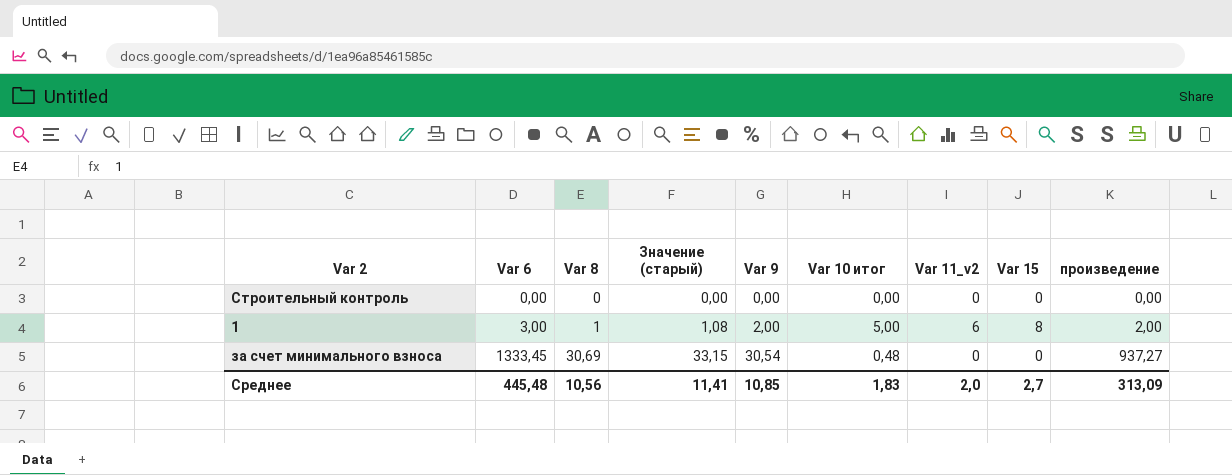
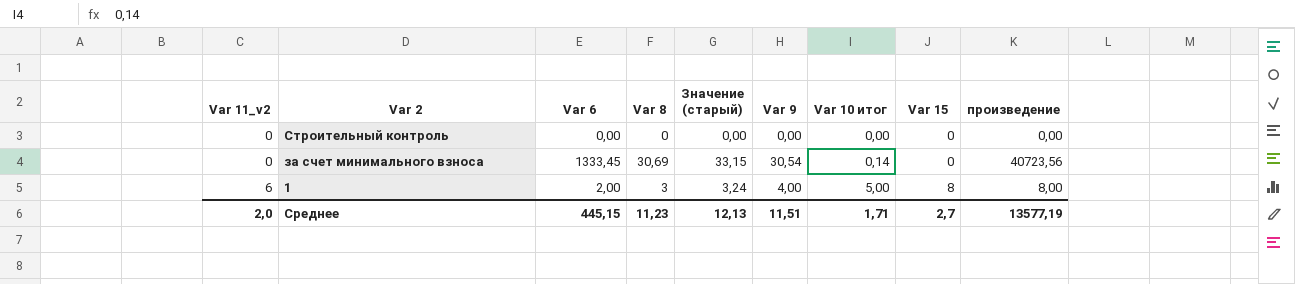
row order: Var 6 ascending -> Var 11_v2 ascending
column Var 11_v2 | position: 7 -> 1
column произведение | formula: [Var 8] * [Var 9] -> [Var 6] * [Var 9]
за счет минимального взноса | Var 10 итог: 0,48 -> 0,14
1 | Var 6: 3,00 -> 2,00
1 | Var 8: 1 -> 3
1 | Значение (старый): 1,08 -> 3,24
1 | Var 9: 2,00 -> 4,00
Среднее | Var 6: 445,48 -> 445,15
Среднее | Var 8: 10,56 -> 11,23
Среднее | Значение (старый): 11,41 -> 12,13
Среднее | Var 9: 10,85 -> 11,51
Среднее | Var 10 итог: 1,83 -> 1,71
Среднее | произведение: 313,09 -> 13577,19

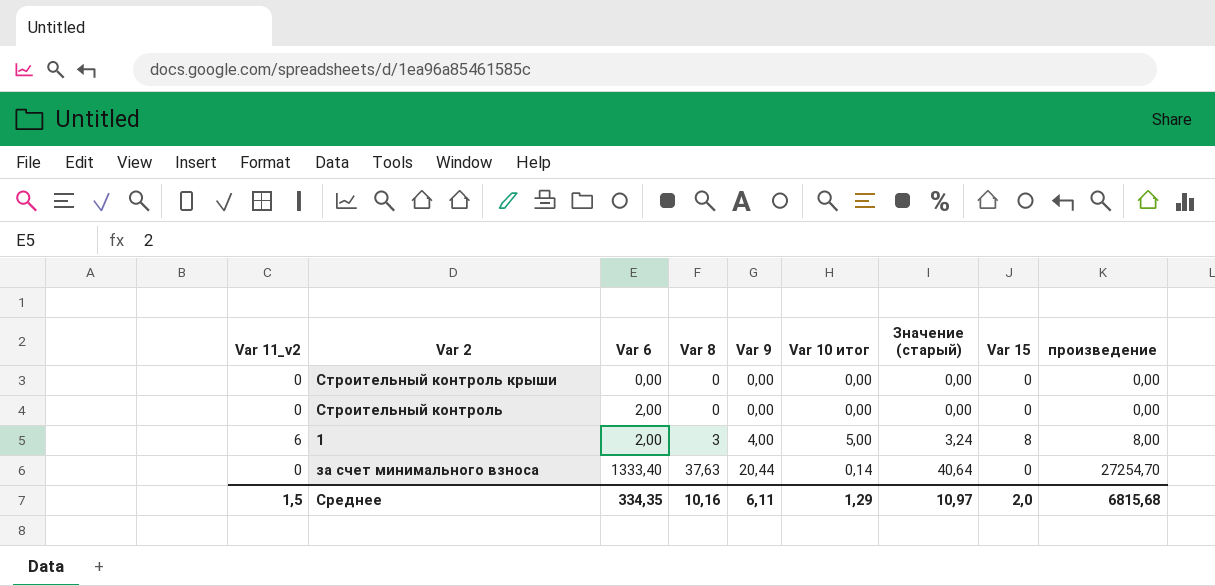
row order: Var 11_v2 ascending -> Var 6 ascending
column Значение (старый) | position: 5 -> 7
row Строительный контроль крыши: none -> 0 | 0,00 | 0 | 0,00 | 0,00 | 0,00 | 0 | 0,00
Строительный контроль | Var 6: 0,00 -> 2,00
за счет минимального взноса | Var 6: 1333,45 -> 1333,40
за счет минимального взноса | Var 8: 30,69 -> 37,63
за счет минимального взноса | Var 9: 30,54 -> 20,44
за счет минимального взноса | Значение (старый): 33,15 -> 40,64
за счет минимального взноса | произведение: 40723,56 -> 27254,70
Среднее | Var 11_v2: 2,0 -> 1,5
Среднее | Var 6: 445,15 -> 334,35
Среднее | Var 8: 11,23 -> 10,16
Среднее | Var 9: 11,51 -> 6,11
Среднее | Var 10 итог: 1,71 -> 1,29
Среднее | Значение (старый): 12,13 -> 10,97
Среднее | Var 15: 2,7 -> 2,0
Среднее | произведение: 13577,19 -> 6815,68

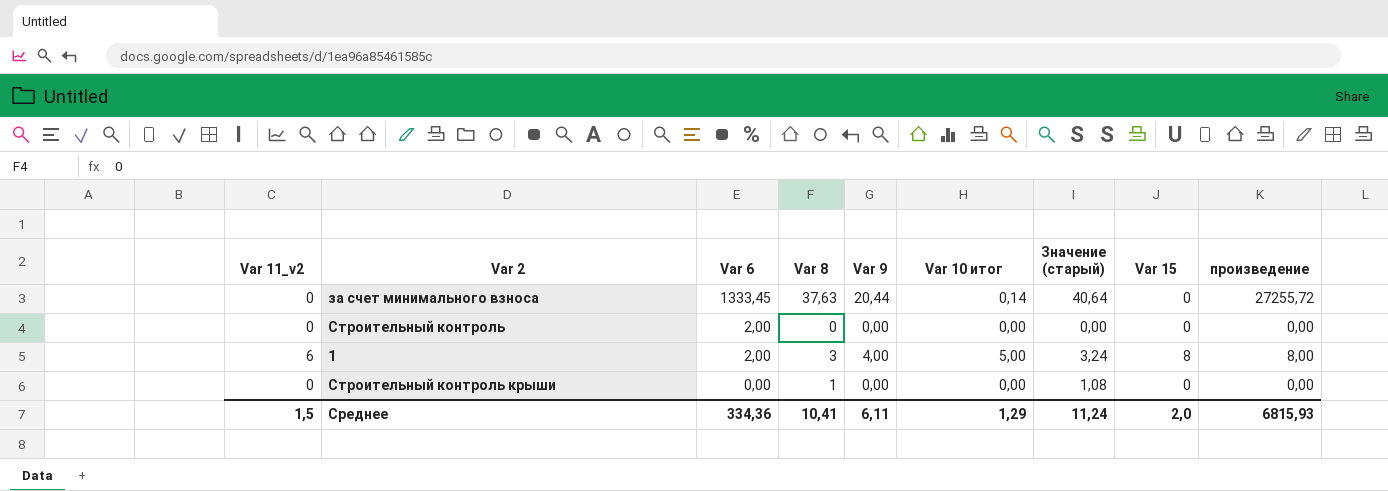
row order: Var 6 ascending -> Var 6 descending
за счет минимального взноса | Var 6: 1333,40 -> 1333,45
за счет минимального взноса | произведение: 27254,70 -> 27255,72
Строительный контроль крыши | Var 8: 0 -> 1
Строительный контроль крыши | Значение (старый): 0,00 -> 1,08
Среднее | Var 6: 334,35 -> 334,36
Среднее | Var 8: 10,16 -> 10,41
Среднее | Значение (старый): 10,97 -> 11,24
Среднее | произведение: 6815,68 -> 6815,93

